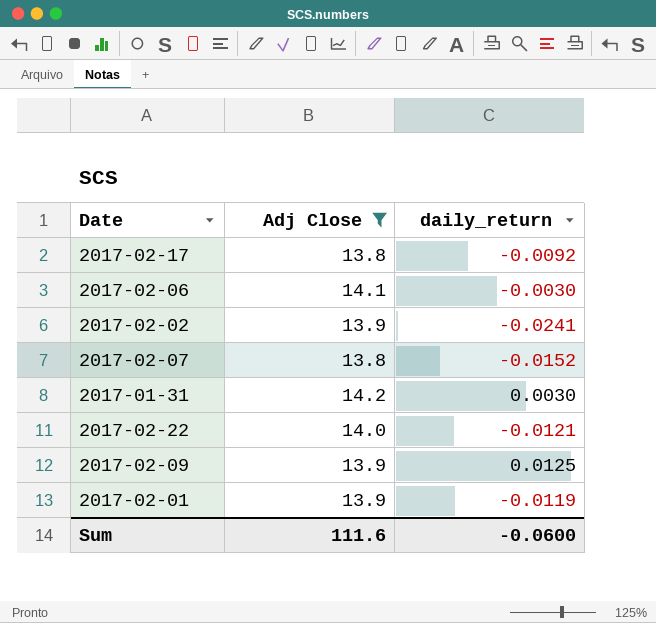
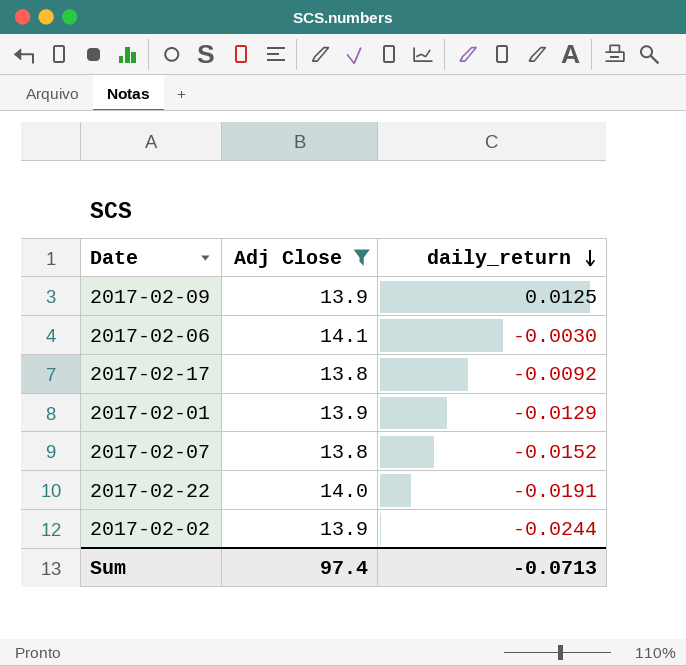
row order: none -> daily_return descending
row 2017-01-31: 14.2 | 0.0030 -> none
2017-02-01 | daily_return: -0.0119 -> -0.0129
2017-02-22 | daily_return: -0.0121 -> -0.0191
2017-02-02 | daily_return: -0.0241 -> -0.0244
Sum | Adj Close: 111.6 -> 97.4
Sum | daily_return: -0.0600 -> -0.0713

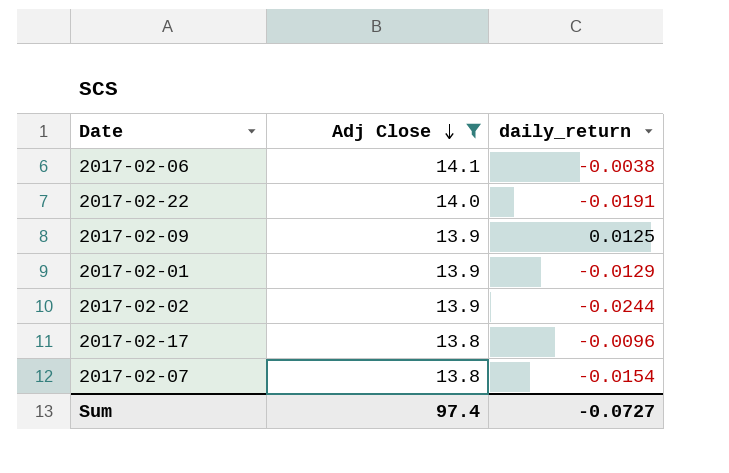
row order: daily_return descending -> Adj Close descending
2017-02-06 | daily_return: -0.0030 -> -0.0038
2017-02-17 | daily_return: -0.0092 -> -0.0096
2017-02-07 | daily_return: -0.0152 -> -0.0154
Sum | daily_return: -0.0713 -> -0.0727

